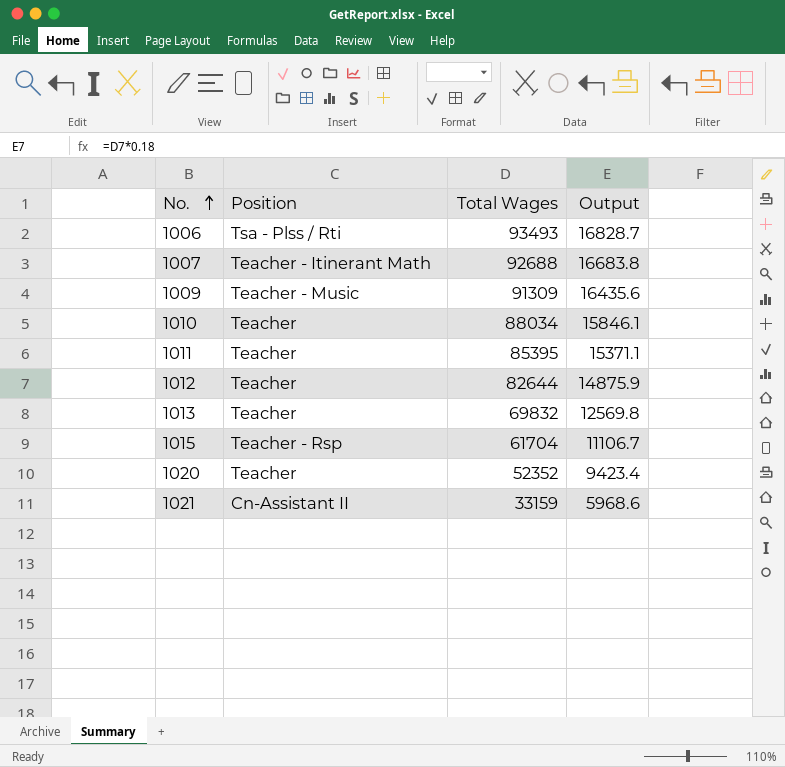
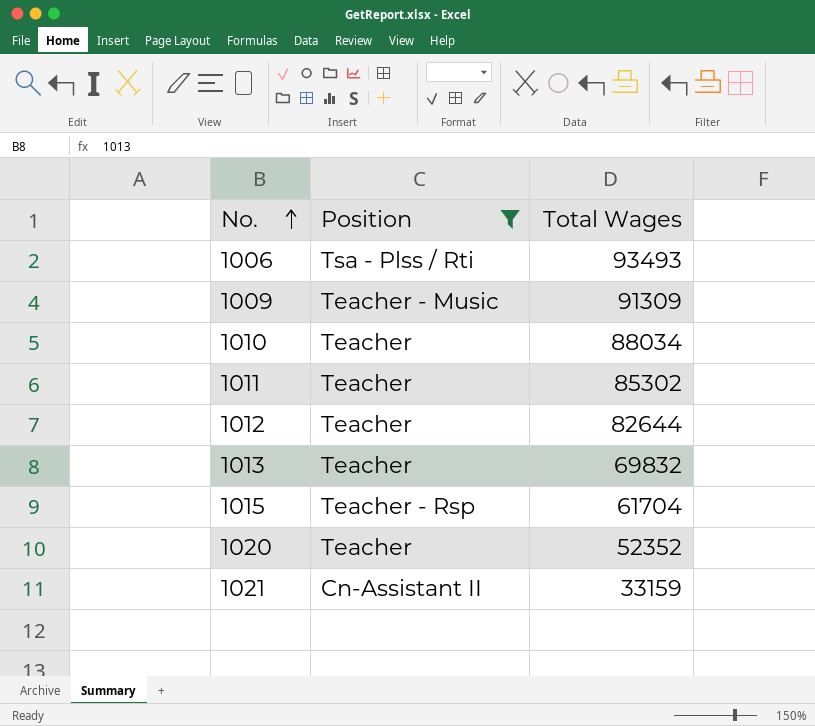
filter: none -> Position != Teacher - Itinerant Math
column Output | formula: [Total Wages] * 0.18 -> none
1011 | Total Wages: 85395 -> 85302

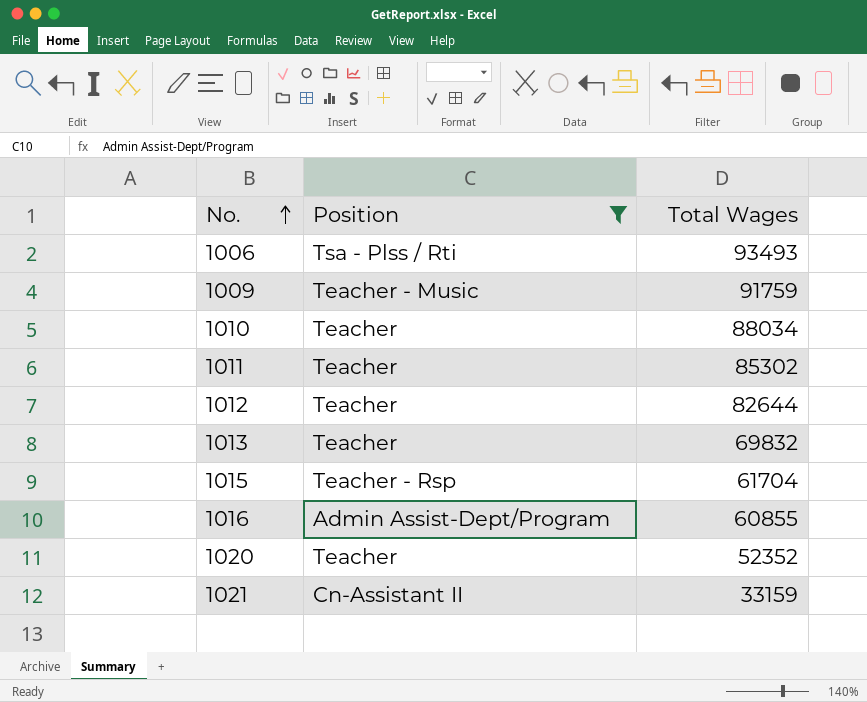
1009 | Total Wages: 91309 -> 91759
row 1016: none -> Admin Assist-Dept/Program | 60855

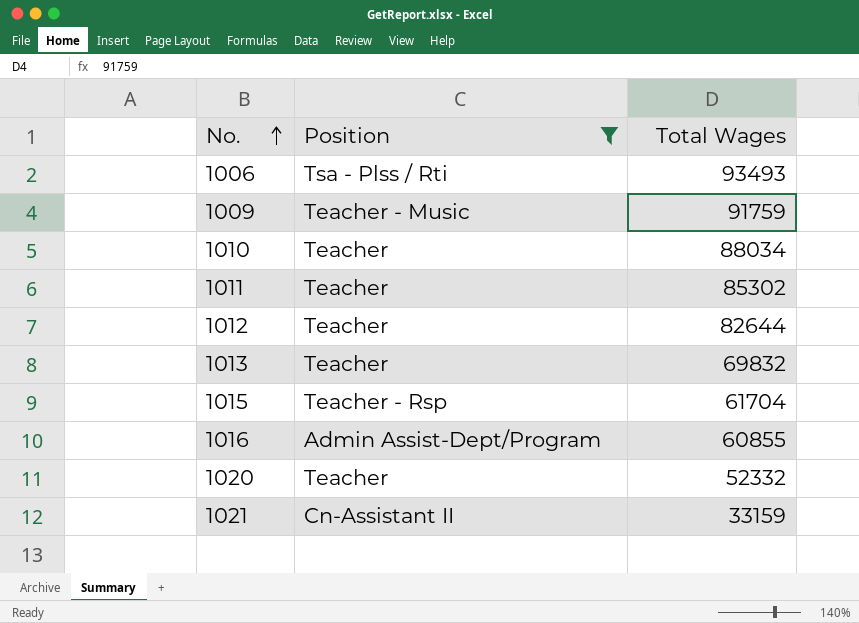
1020 | Total Wages: 52352 -> 52332

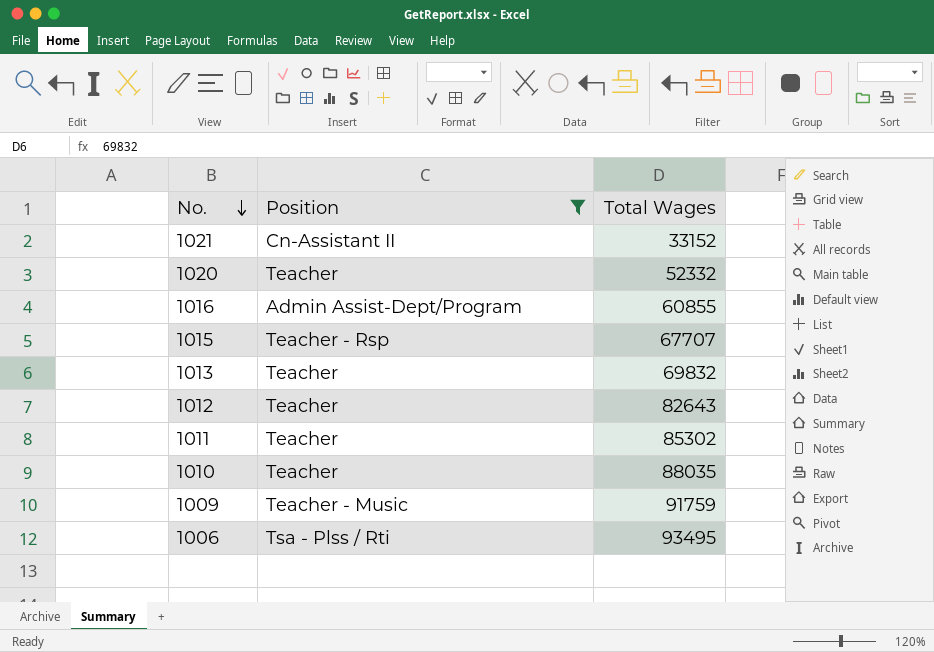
row order: No. ascending -> No. descending
1021 | Total Wages: 33159 -> 33152
1015 | Total Wages: 61704 -> 67707
1012 | Total Wages: 82644 -> 82643
1010 | Total Wages: 88034 -> 88035
1006 | Total Wages: 93493 -> 93495

